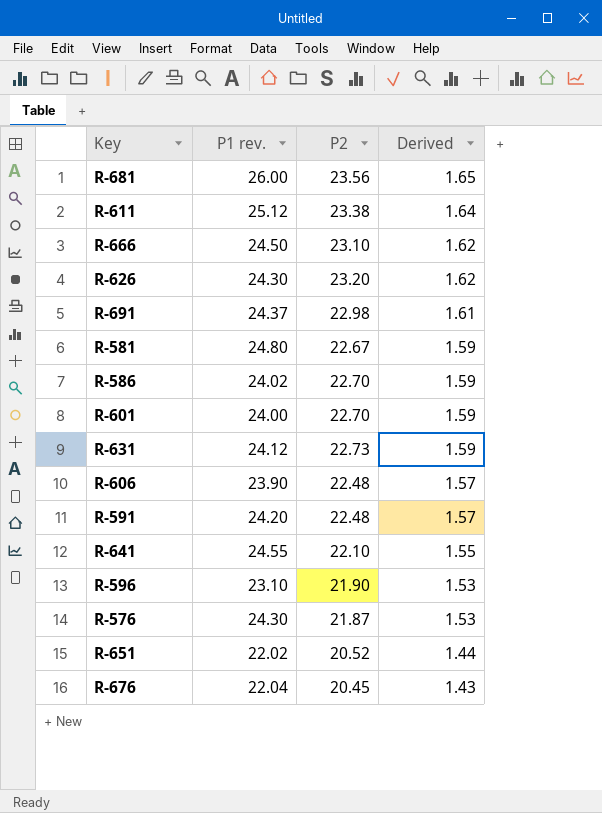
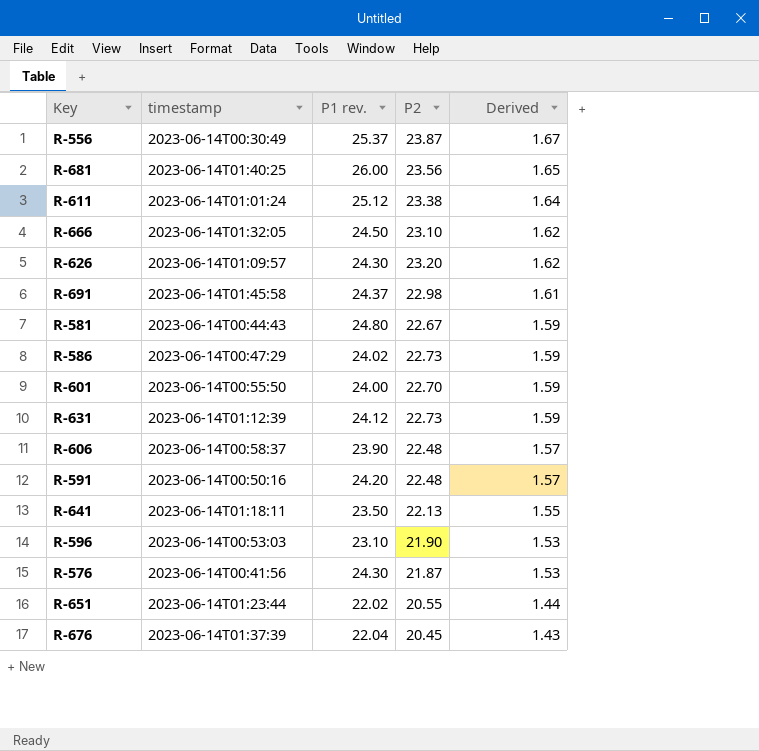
column timestamp | position: none -> 2
row R-556: none -> 2023-06-14T00:30:49 | 25.37 | 23.87 | 1.67
R-586 | P2: 22.70 -> 22.73
R-641 | P1 rev.: 24.55 -> 23.50
R-641 | P2: 22.10 -> 22.13
R-651 | P2: 20.52 -> 20.55

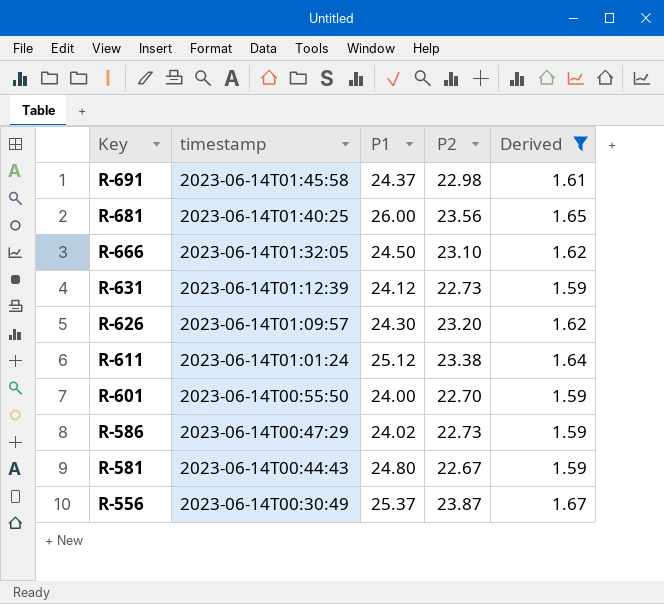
filter: none -> Derived >= 1.59
row order: Derived descending -> Key descending
column name: P1 rev. -> P1

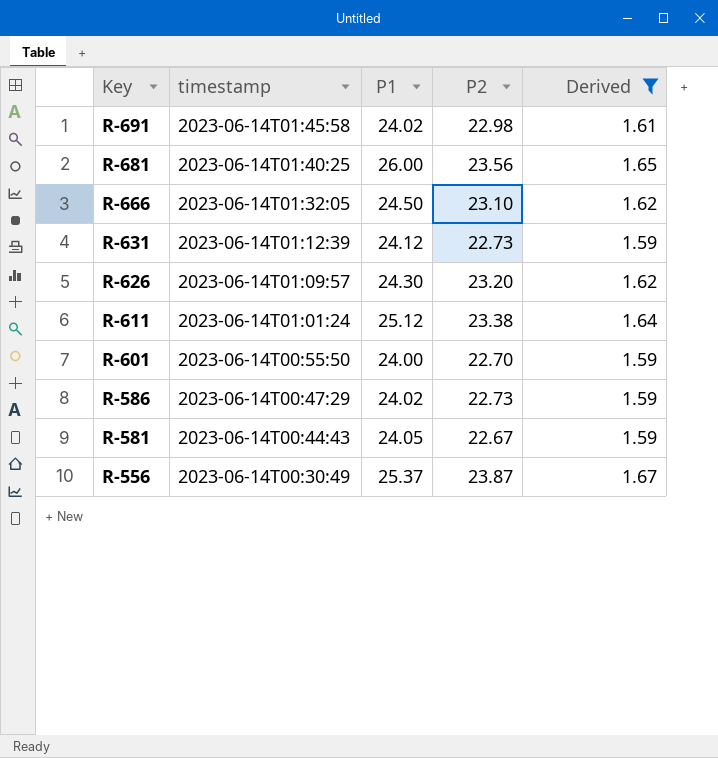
R-691 | P1: 24.37 -> 24.02
R-581 | P1: 24.80 -> 24.05

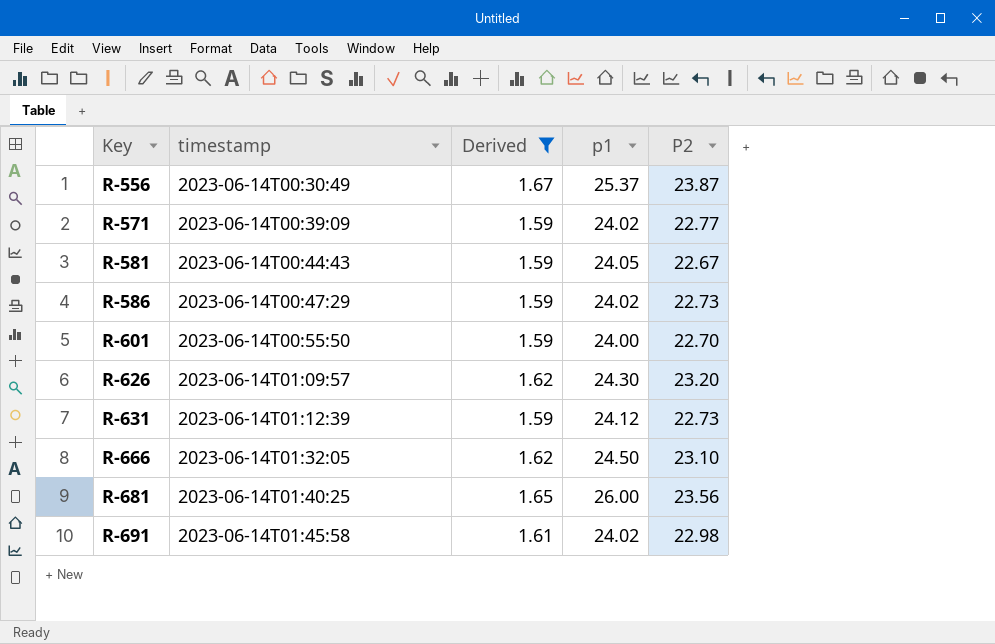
row order: Key descending -> Key ascending
column Derived | position: 5 -> 3
column name: P1 -> p1
row R-611: 2023-06-14T01:01:24 | 25.12 | 23.38 | 1.64 -> none
row R-571: none -> 2023-06-14T00:39:09 | 1.59 | 24.02 | 22.77

